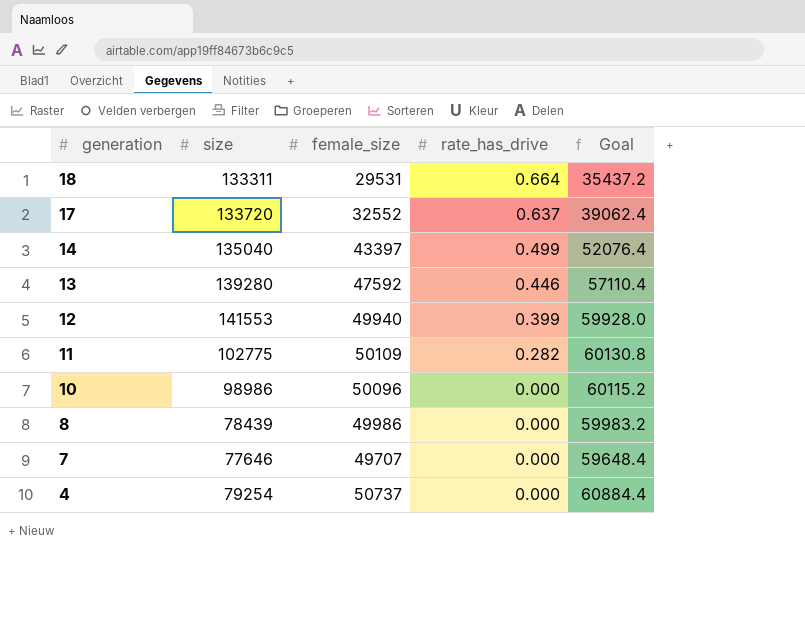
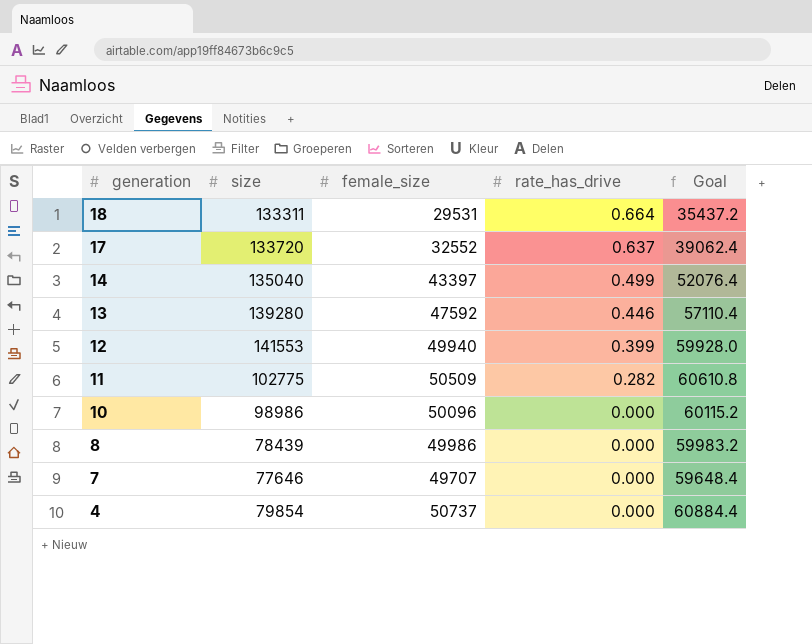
11 | female_size: 50109 -> 50509
11 | Goal: 60130.8 -> 60610.8
4 | size: 79254 -> 79854

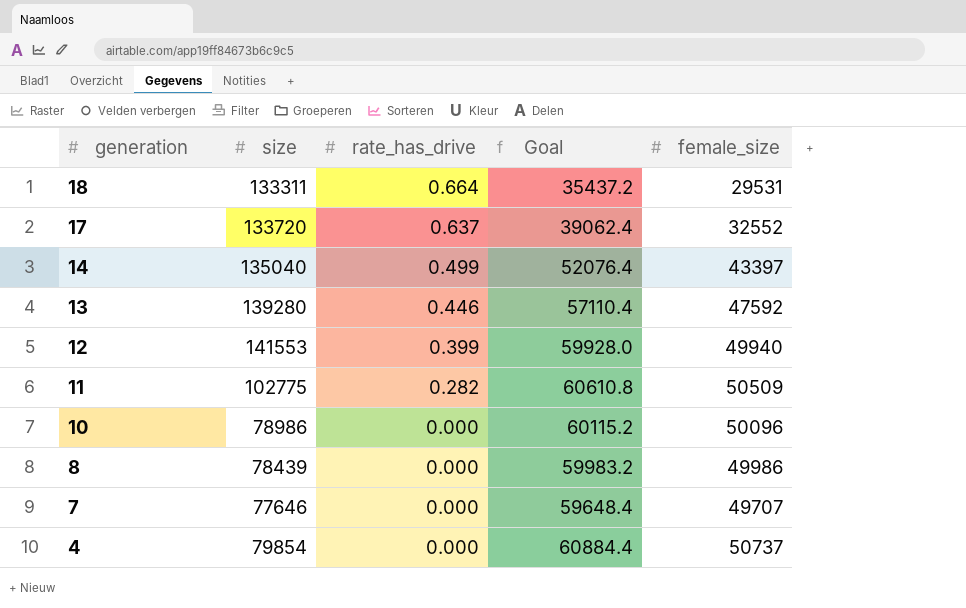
column female_size | position: 3 -> 5
10 | size: 98986 -> 78986

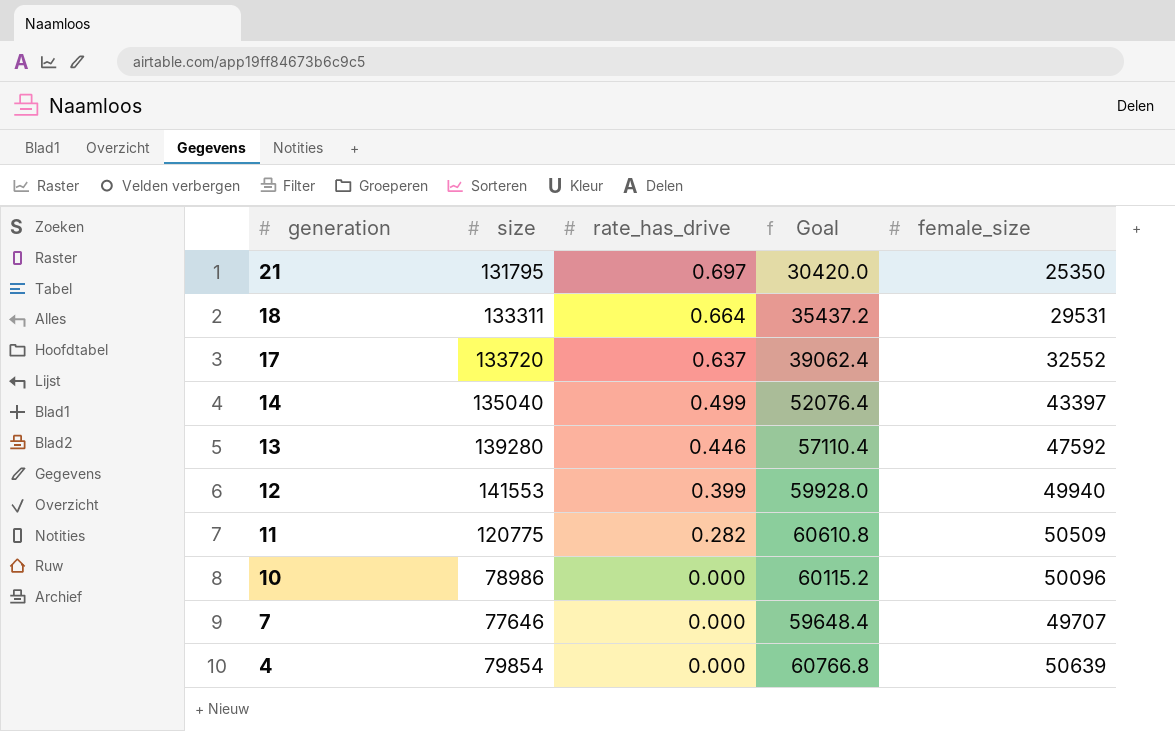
row 8: 78439 | 0.000 | 59983.2 | 49986 -> none
row 21: none -> 131795 | 0.697 | 30420.0 | 25350
11 | size: 102775 -> 120775
4 | Goal: 60884.4 -> 60766.8
4 | female_size: 50737 -> 50639

